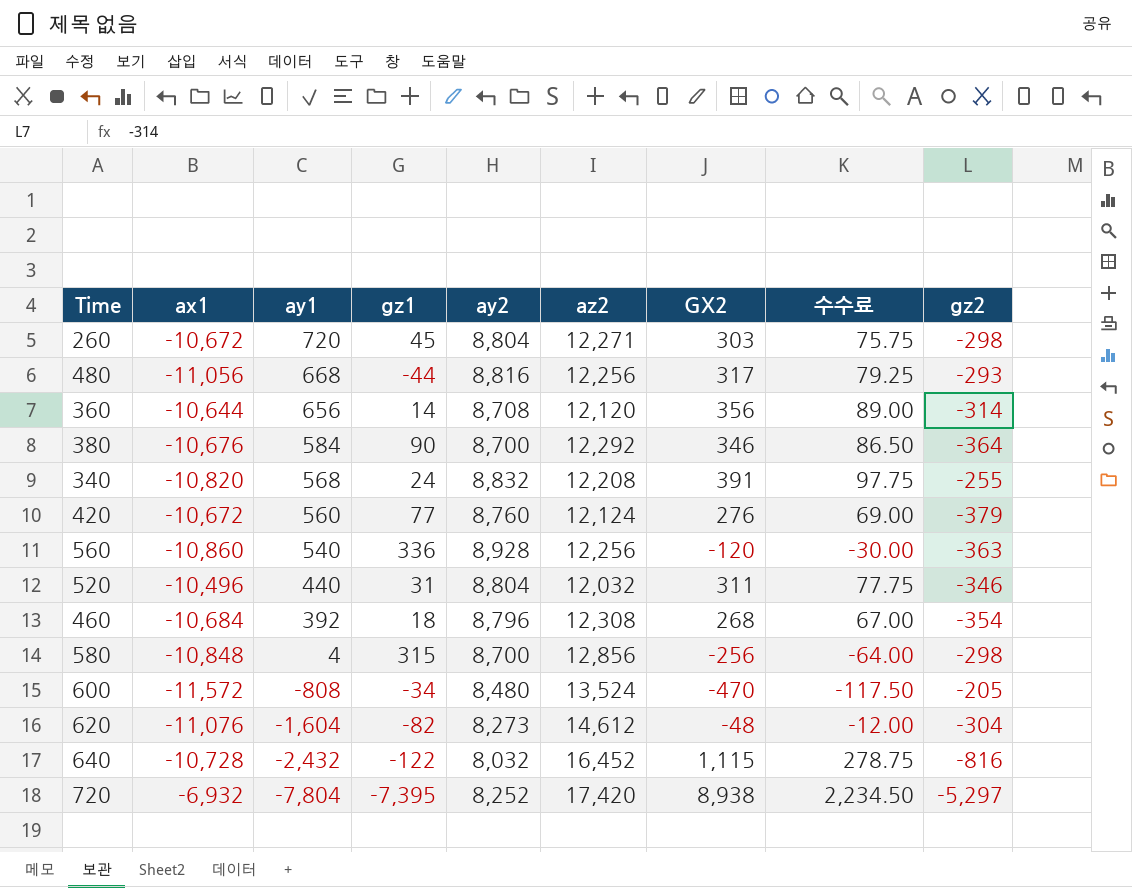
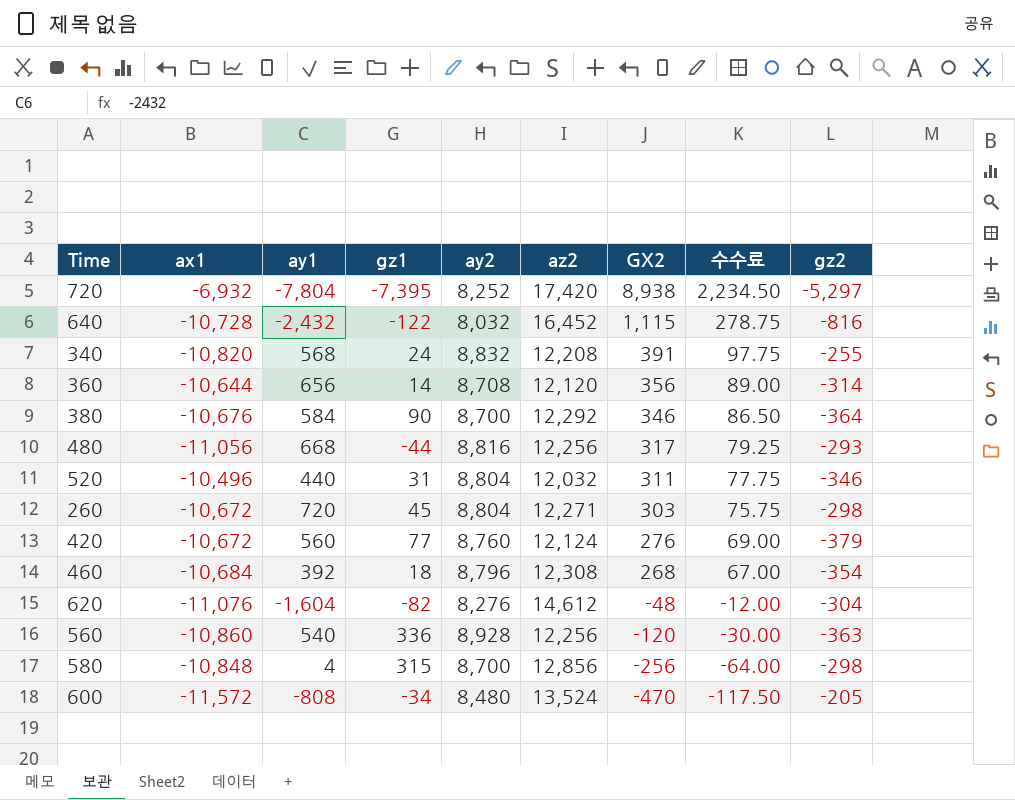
row order: ay1 descending -> GX2 descending
620 | ay2: 8,273 -> 8,276

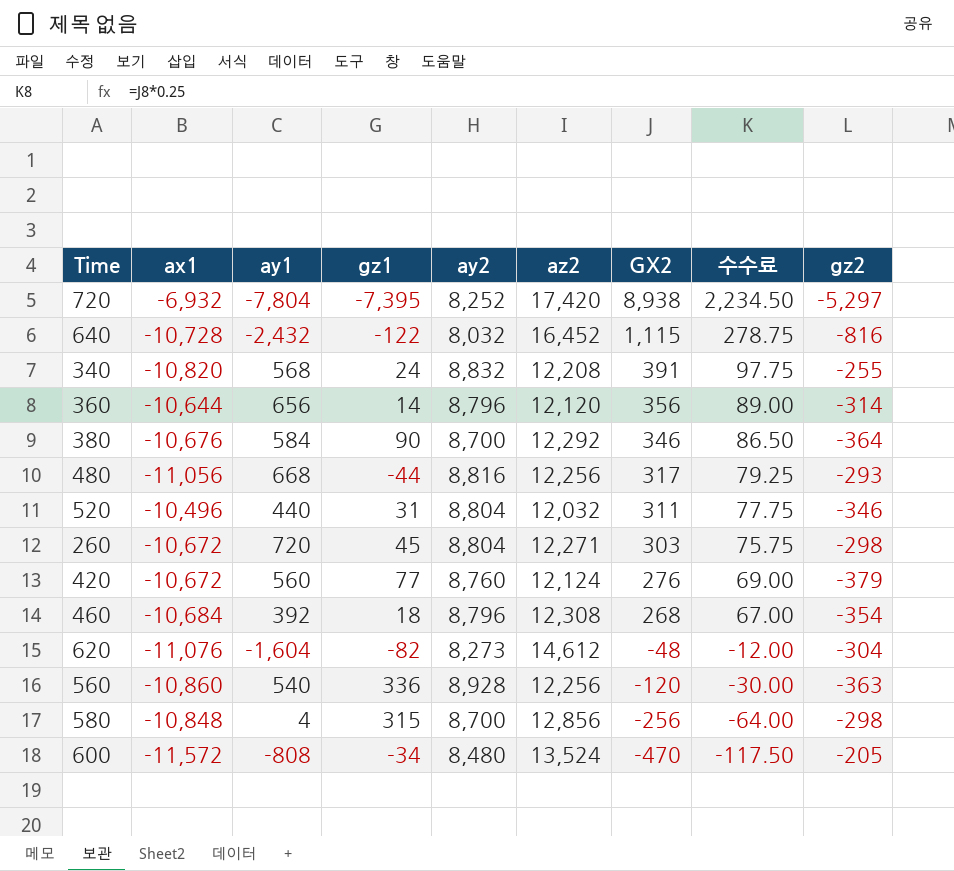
360 | ay2: 8,708 -> 8,796
620 | ay2: 8,276 -> 8,273

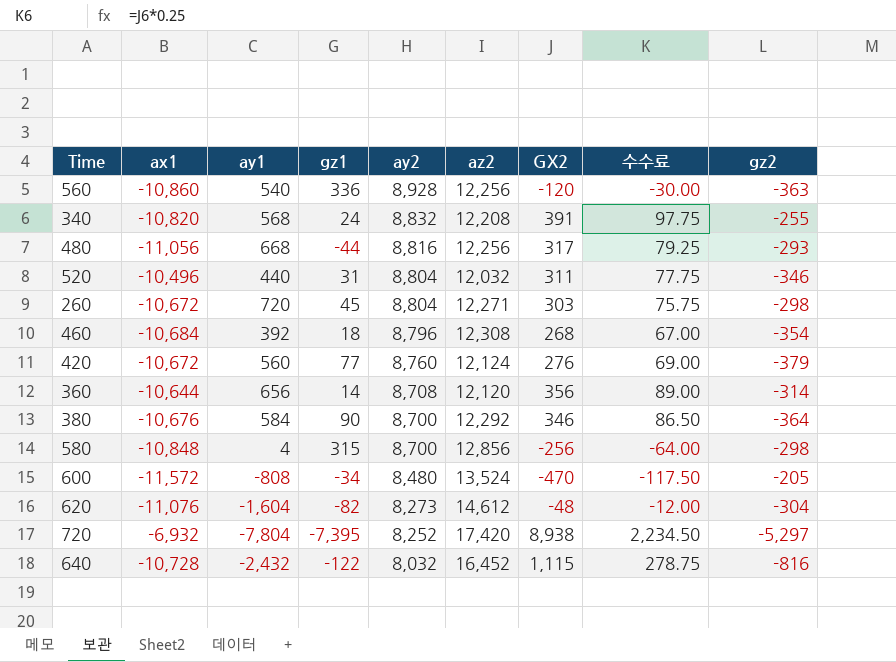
row order: GX2 descending -> ay2 descending
360 | ay2: 8,796 -> 8,708

